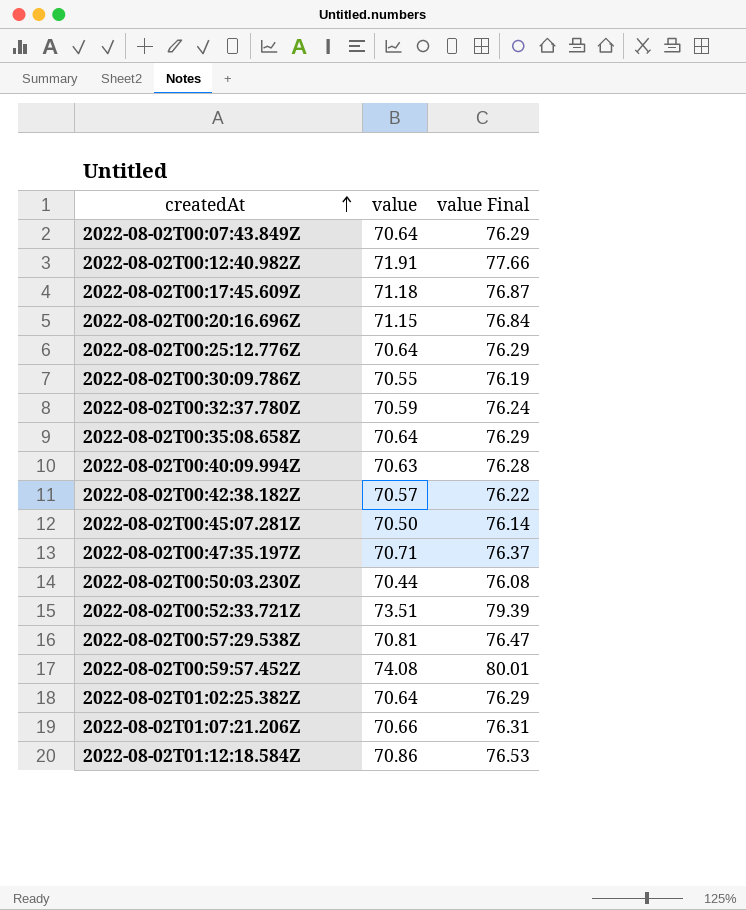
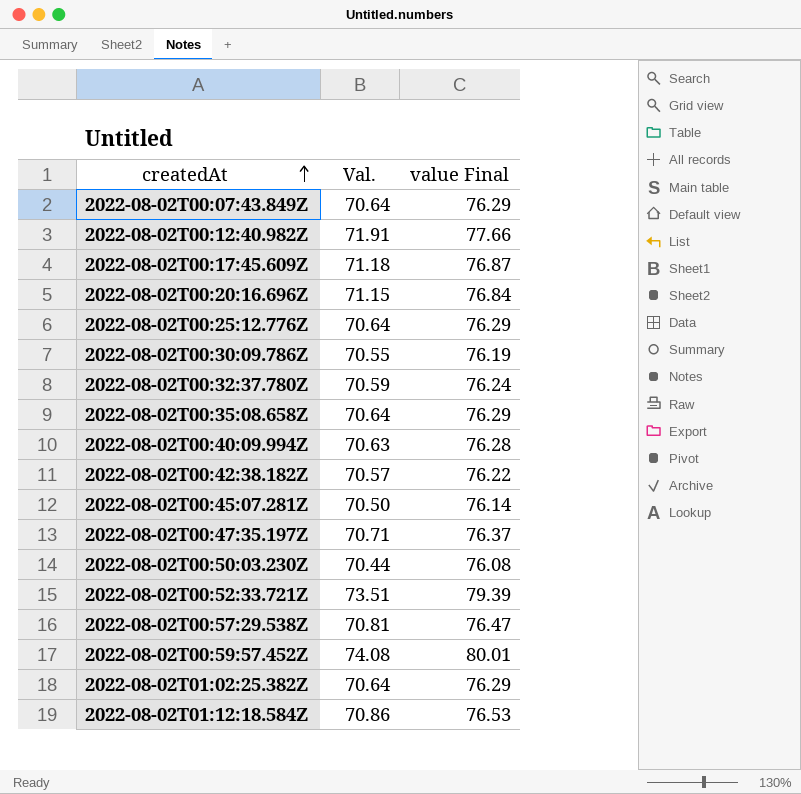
column name: value -> Val.
row 2022-08-02T01:07:21.206Z: 70.66 | 76.31 -> none

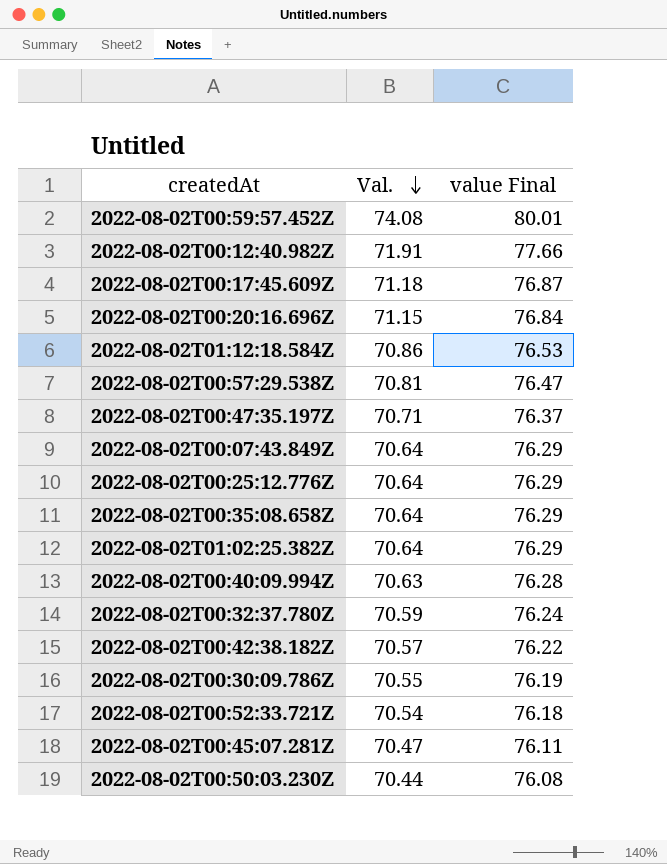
row order: createdAt ascending -> Val. descending
2022-08-02T00:52:33.721Z | Val.: 73.51 -> 70.54
2022-08-02T00:52:33.721Z | value Final: 79.39 -> 76.18
2022-08-02T00:45:07.281Z | Val.: 70.50 -> 70.47
2022-08-02T00:45:07.281Z | value Final: 76.14 -> 76.11

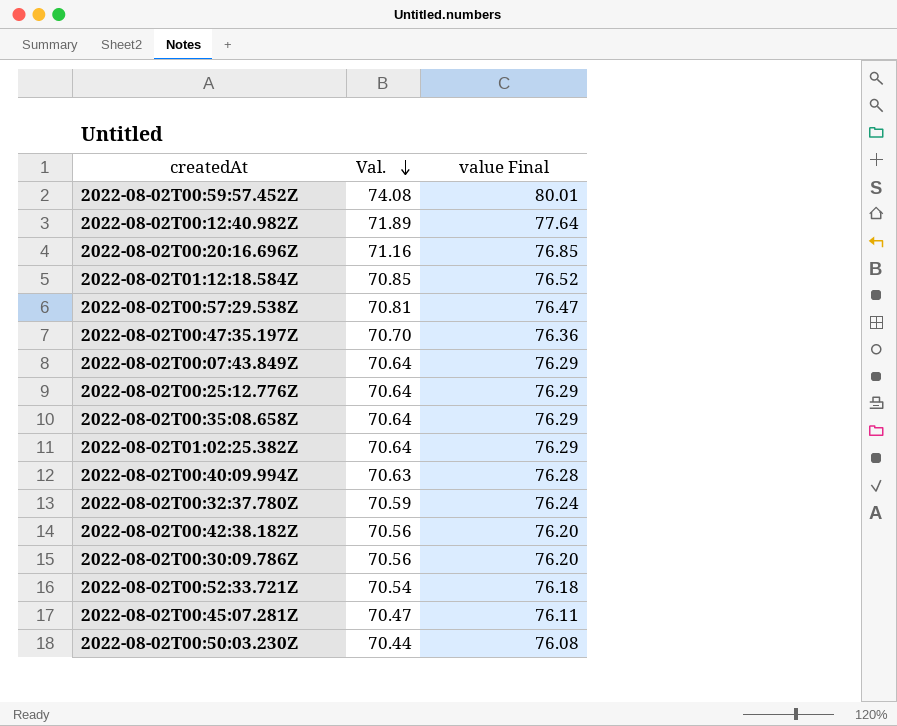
row 2022-08-02T00:17:45.609Z: 71.18 | 76.87 -> none
2022-08-02T00:12:40.982Z | Val.: 71.91 -> 71.89
2022-08-02T00:12:40.982Z | value Final: 77.66 -> 77.64
2022-08-02T00:20:16.696Z | Val.: 71.15 -> 71.16
2022-08-02T00:20:16.696Z | value Final: 76.84 -> 76.85
2022-08-02T01:12:18.584Z | Val.: 70.86 -> 70.85
2022-08-02T01:12:18.584Z | value Final: 76.53 -> 76.52
2022-08-02T00:47:35.197Z | Val.: 70.71 -> 70.70
2022-08-02T00:47:35.197Z | value Final: 76.37 -> 76.36
2022-08-02T00:42:38.182Z | Val.: 70.57 -> 70.56
2022-08-02T00:42:38.182Z | value Final: 76.22 -> 76.20
2022-08-02T00:30:09.786Z | Val.: 70.55 -> 70.56
2022-08-02T00:30:09.786Z | value Final: 76.19 -> 76.20

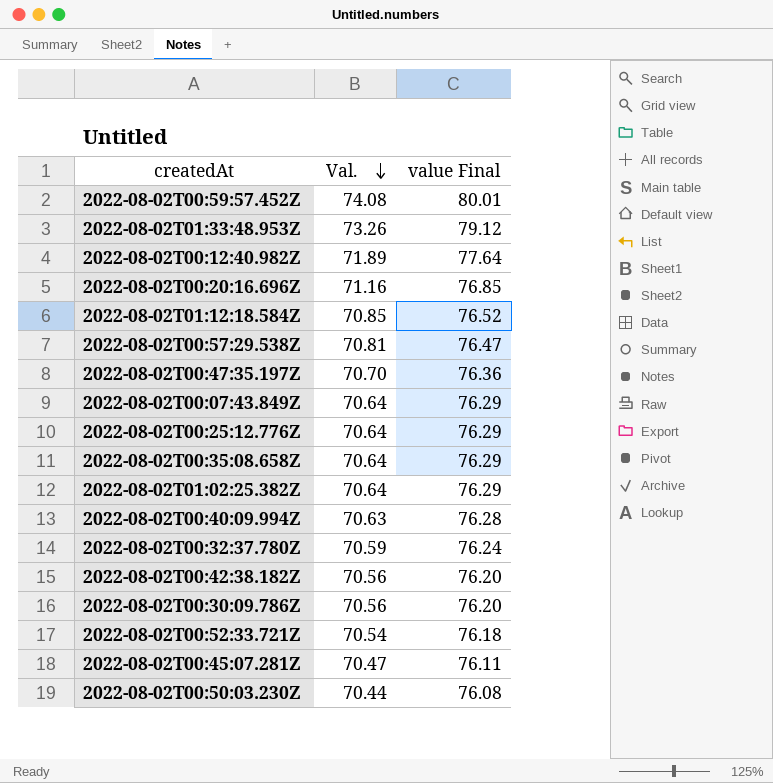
row 2022-08-02T01:33:48.953Z: none -> 73.26 | 79.12

